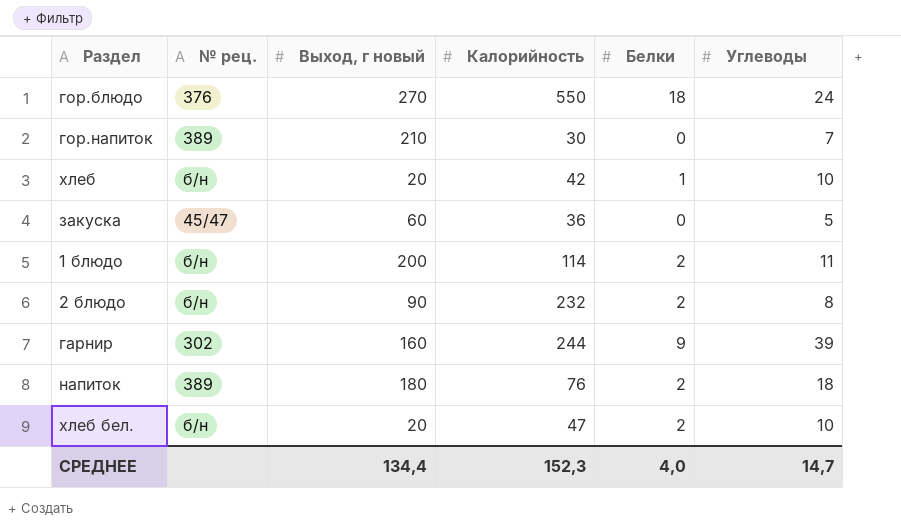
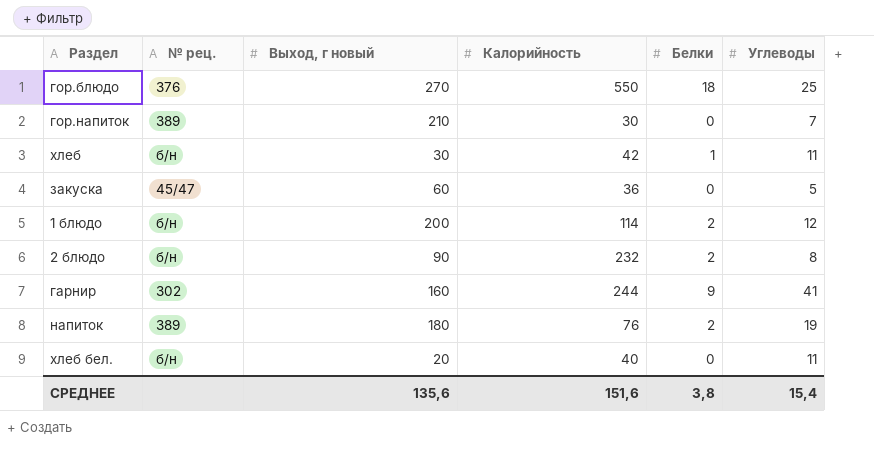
гор.блюдо | Углеводы: 24 -> 25
хлеб | Выход, г новый: 20 -> 30
хлеб | Углеводы: 10 -> 11
1 блюдо | Углеводы: 11 -> 12
гарнир | Углеводы: 39 -> 41
напиток | Углеводы: 18 -> 19
хлеб бел. | Калорийность: 47 -> 40
хлеб бел. | Белки: 2 -> 0
хлеб бел. | Углеводы: 10 -> 11
СРЕДНЕЕ | Выход, г новый: 134,4 -> 135,6
СРЕДНЕЕ | Калорийность: 152,3 -> 151,6
СРЕДНЕЕ | Белки: 4,0 -> 3,8
СРЕДНЕЕ | Углеводы: 14,7 -> 15,4

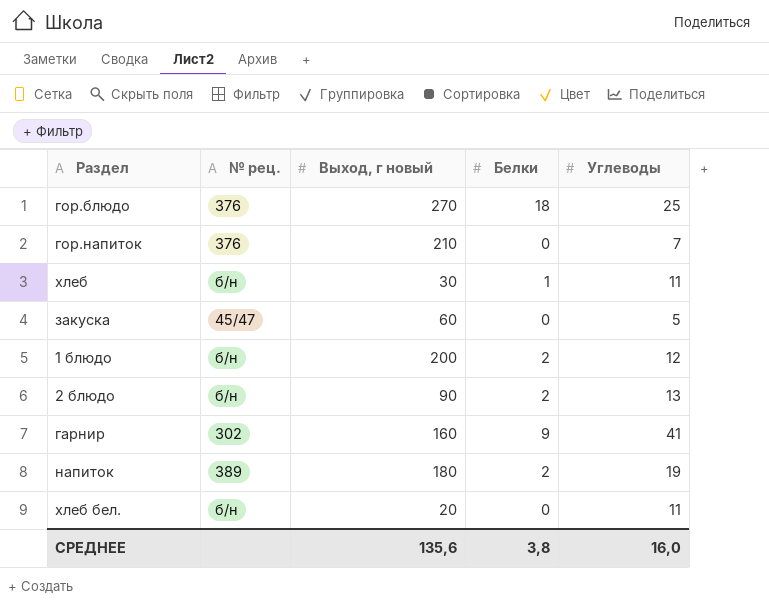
column Калорийность | position: 4 -> none
гор.напиток | № рец.: 389 -> 376
2 блюдо | Углеводы: 8 -> 13
СРЕДНЕЕ | Углеводы: 15,4 -> 16,0

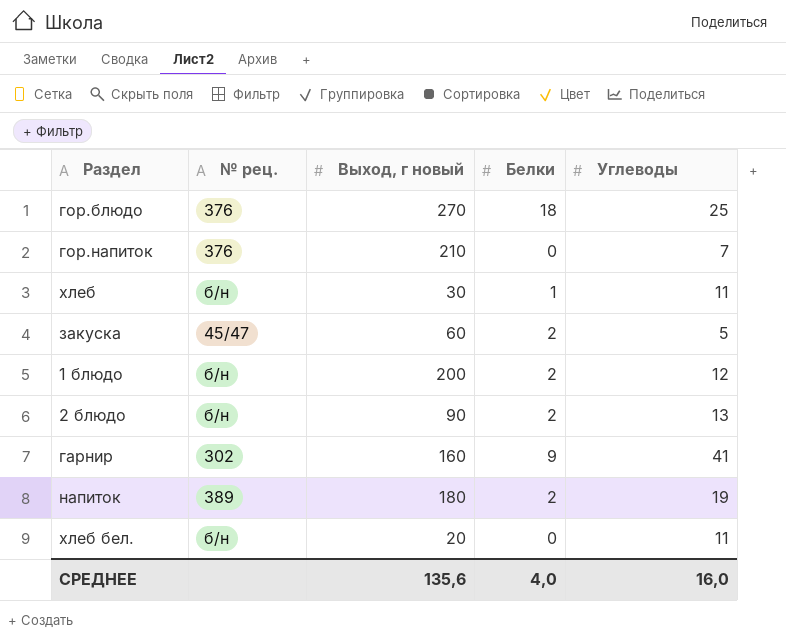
закуска | Белки: 0 -> 2
СРЕДНЕЕ | Белки: 3,8 -> 4,0

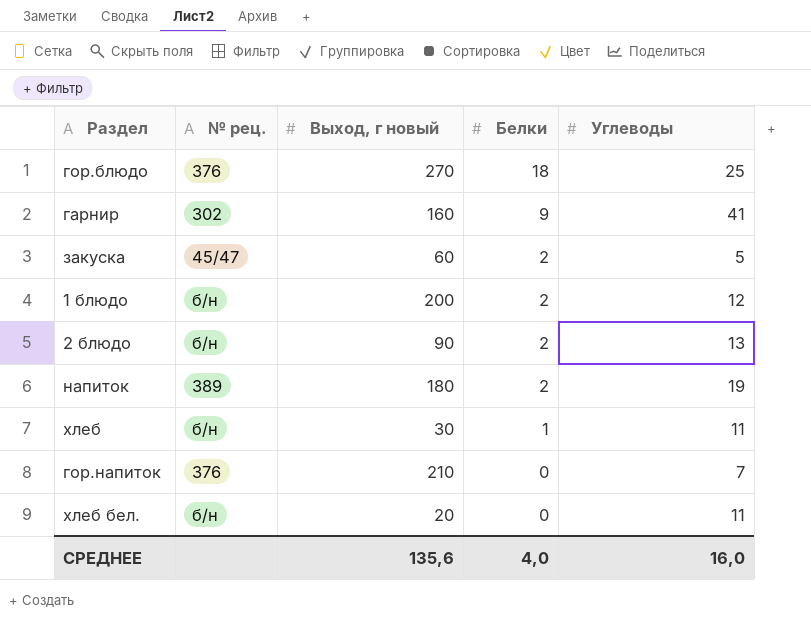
row order: none -> Белки descending

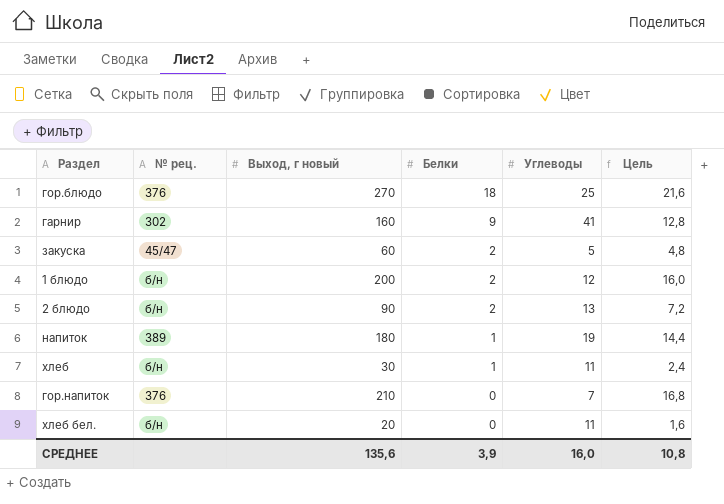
column Цель | formula: none -> [Выход, г новый] * 0,08
напиток | Белки: 2 -> 1
СРЕДНЕЕ | Белки: 4,0 -> 3,9

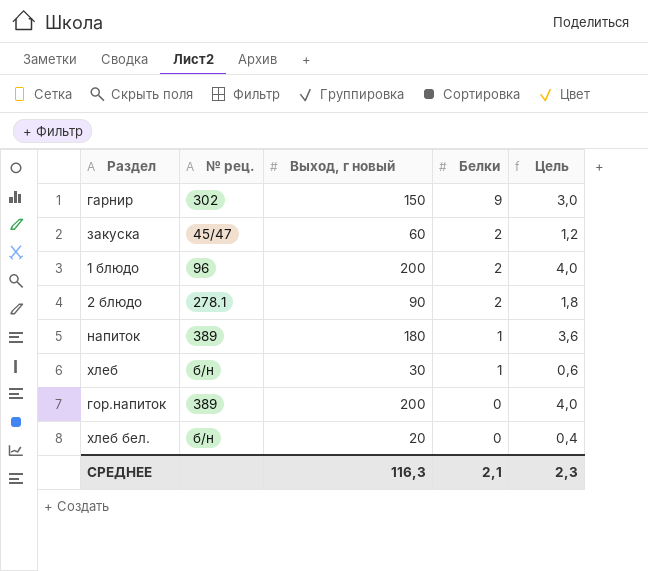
column Углеводы | position: 5 -> none
column Цель | formula: [Выход, г новый] * 0,08 -> [Выход, г новый] * 0,02
row гор.блюдо: 376 | 270 | 18 | 25 | 21,6 -> none
гарнир | Выход, г новый: 160 -> 150
1 блюдо | № рец.: б/н -> 96
2 блюдо | № рец.: б/н -> 278.1
гор.напиток | № рец.: 376 -> 389
гор.напиток | Выход, г новый: 210 -> 200
СРЕДНЕЕ | Выход, г новый: 135,6 -> 116,3
СРЕДНЕЕ | Белки: 3,9 -> 2,1
СРЕДНЕЕ | Цель: 10,8 -> 2,3

